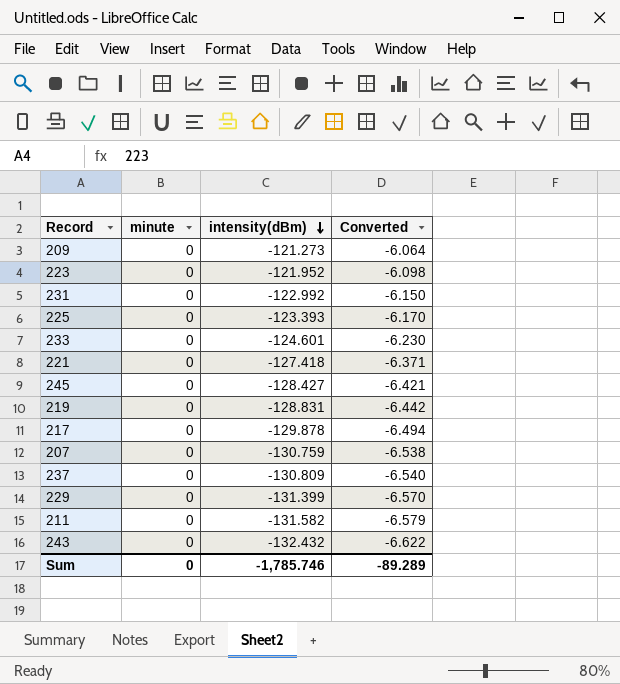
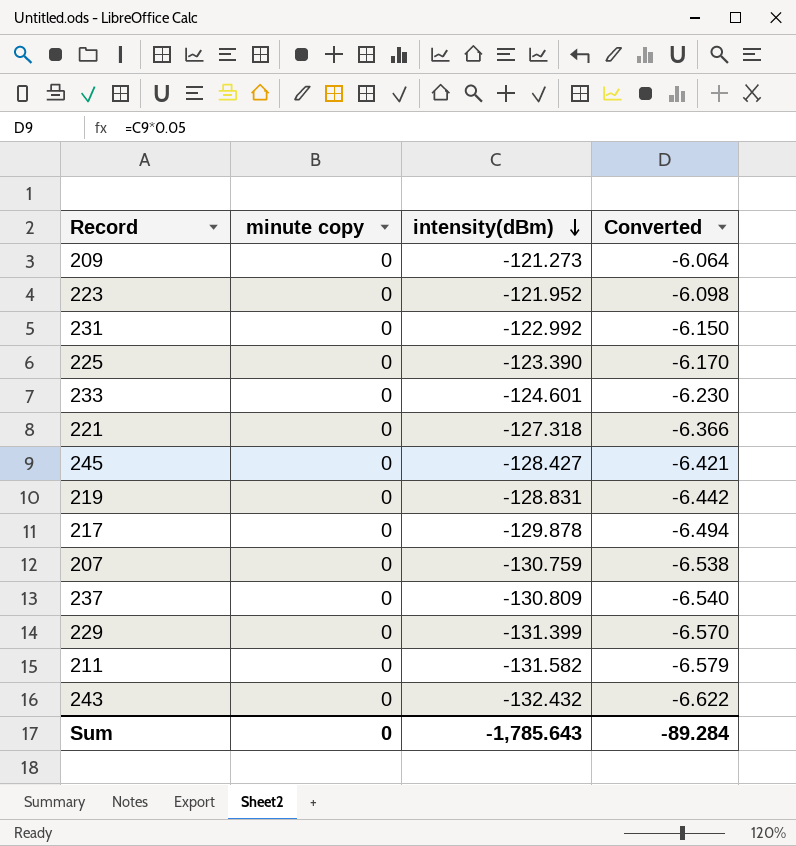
column name: minute -> minute copy
225 | intensity(dBm): -123.393 -> -123.390
221 | intensity(dBm): -127.418 -> -127.318
221 | Converted: -6.371 -> -6.366
Sum | intensity(dBm): -1,785.746 -> -1,785.643
Sum | Converted: -89.289 -> -89.284

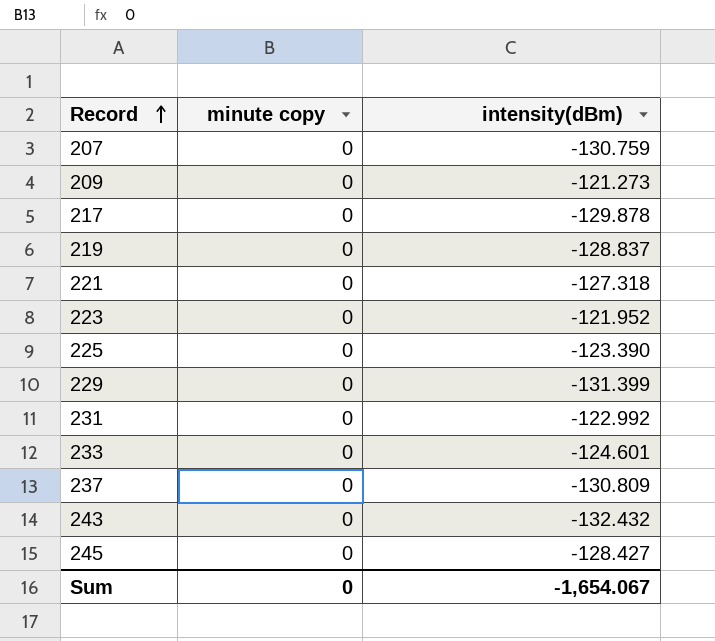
row order: intensity(dBm) descending -> Record ascending
column Converted | formula: [intensity(dBm)] * 0.05 -> none
row 211: 0 | -131.582 | -6.579 -> none
219 | intensity(dBm): -128.831 -> -128.837
Sum | intensity(dBm): -1,785.643 -> -1,654.067

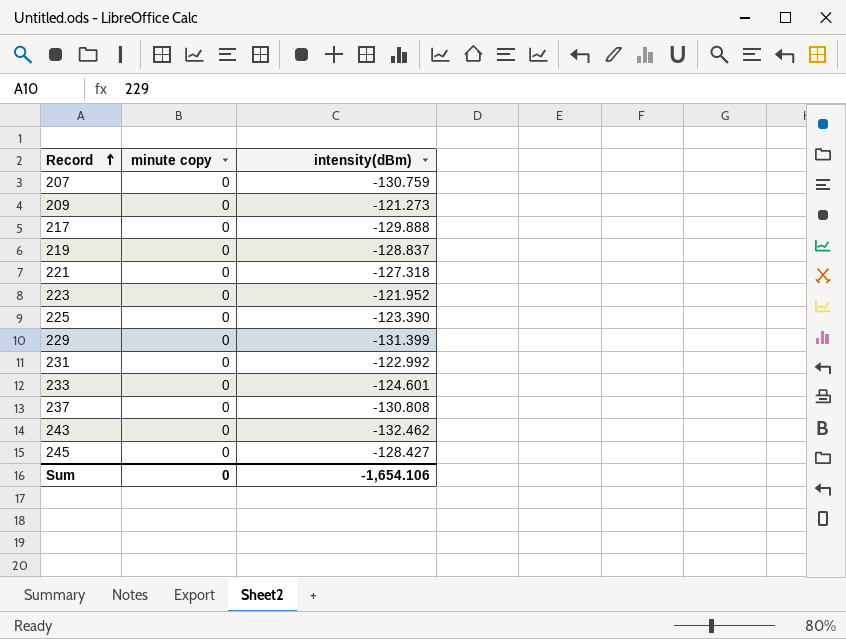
217 | intensity(dBm): -129.878 -> -129.888
237 | intensity(dBm): -130.809 -> -130.808
243 | intensity(dBm): -132.432 -> -132.462
Sum | intensity(dBm): -1,654.067 -> -1,654.106

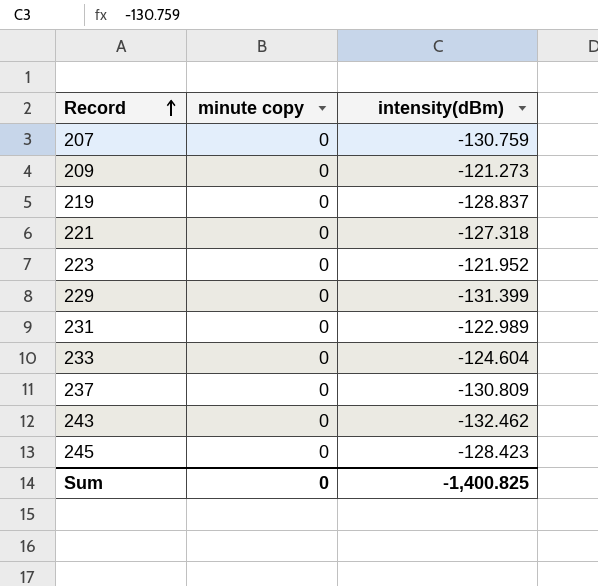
row 217: 0 | -129.888 -> none
row 225: 0 | -123.390 -> none
231 | intensity(dBm): -122.992 -> -122.989
233 | intensity(dBm): -124.601 -> -124.604
237 | intensity(dBm): -130.808 -> -130.809
245 | intensity(dBm): -128.427 -> -128.423
Sum | intensity(dBm): -1,654.106 -> -1,400.825

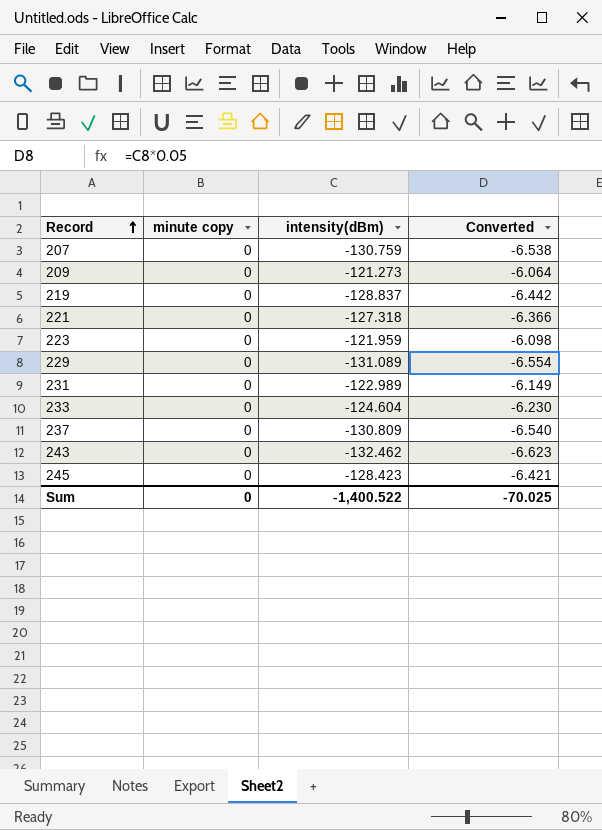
column Converted | formula: none -> [intensity(dBm)] * 0.05
223 | intensity(dBm): -121.952 -> -121.959
229 | intensity(dBm): -131.399 -> -131.089
Sum | intensity(dBm): -1,400.825 -> -1,400.522

